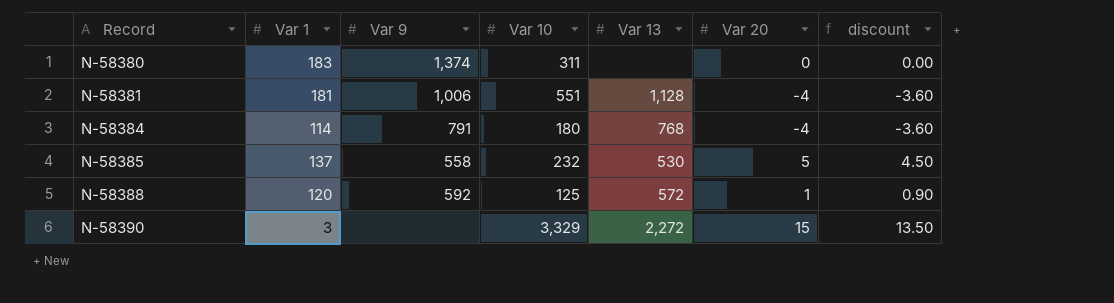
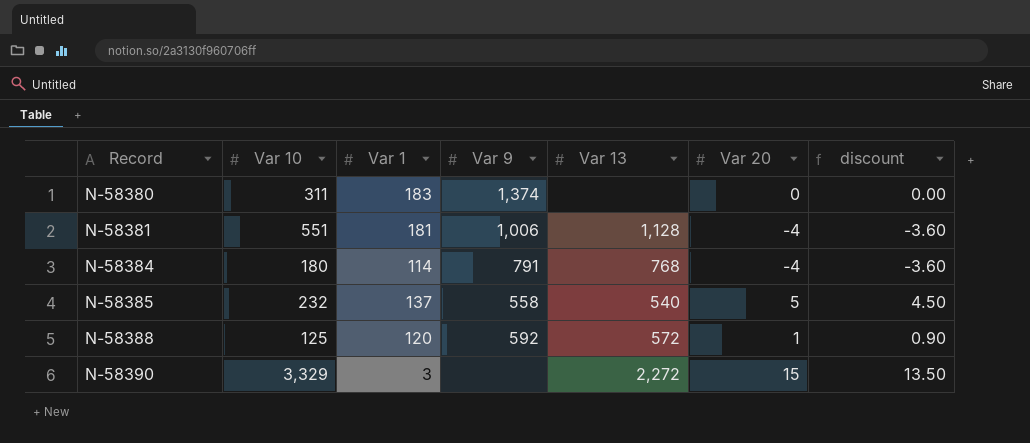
column Var 10 | position: 4 -> 2
N-58385 | Var 13: 530 -> 540

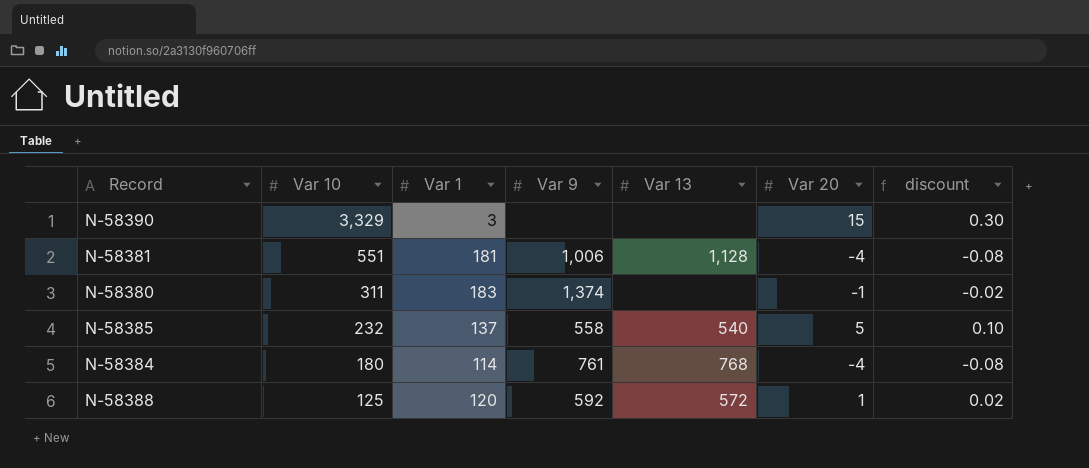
row order: Record ascending -> Var 10 descending
column discount | formula: [Var 20] * 0.9 -> [Var 20] * 0.02
N-58390 | Var 13: 2,272 -> none
N-58380 | Var 20: 0 -> -1
N-58384 | Var 9: 791 -> 761

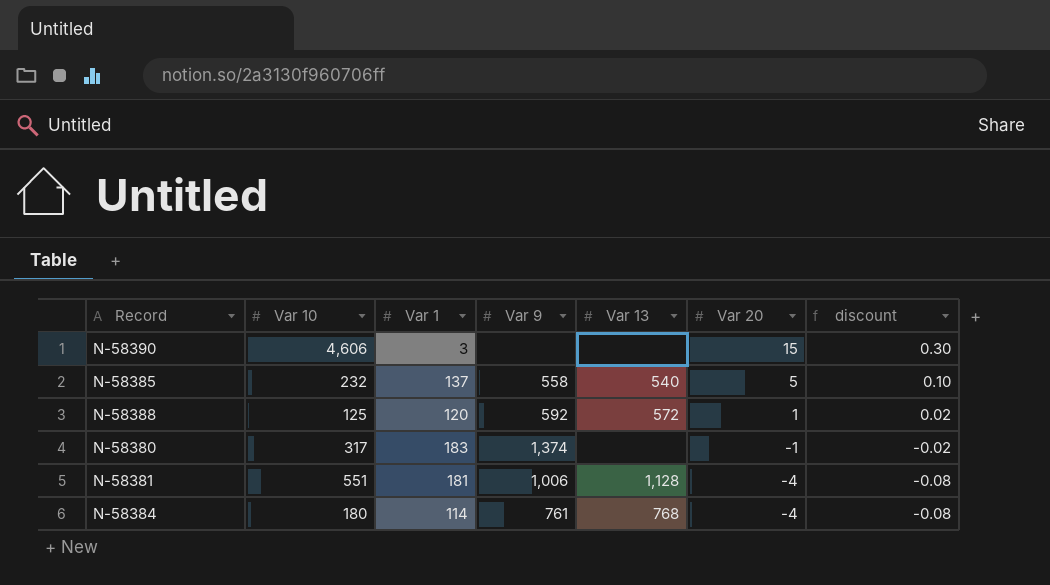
row order: Var 10 descending -> Var 20 descending
N-58390 | Var 10: 3,329 -> 4,606
N-58380 | Var 10: 311 -> 317

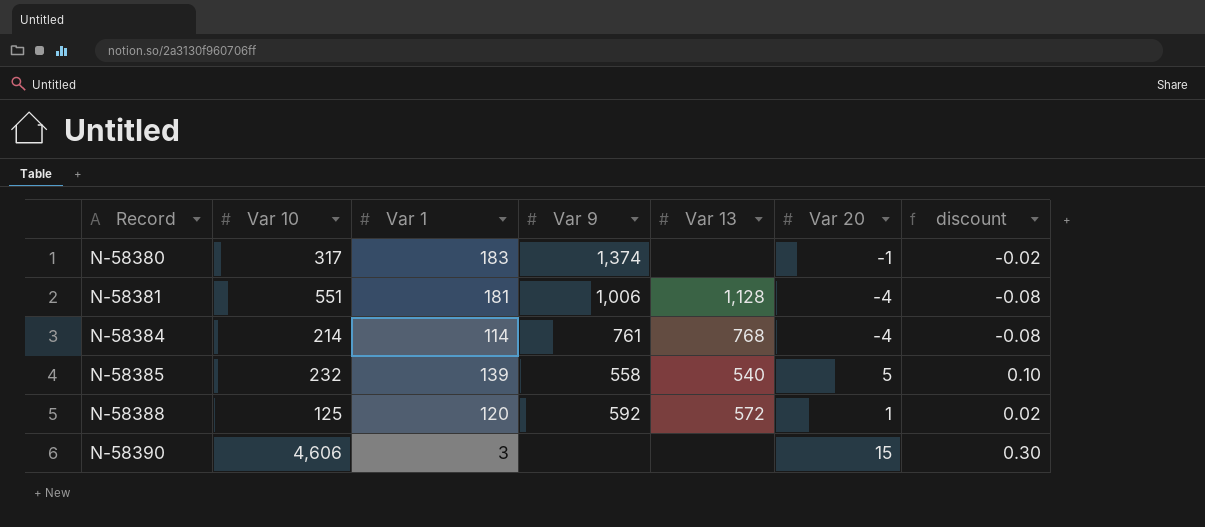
row order: Var 20 descending -> Record ascending
N-58384 | Var 10: 180 -> 214
N-58385 | Var 1: 137 -> 139

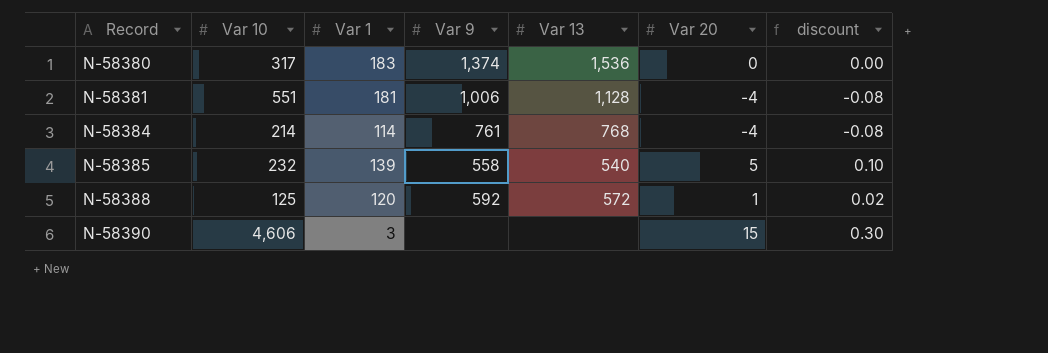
N-58380 | Var 13: none -> 1,536
N-58380 | Var 20: -1 -> 0
N-58380 | discount: -0.02 -> 0.00

